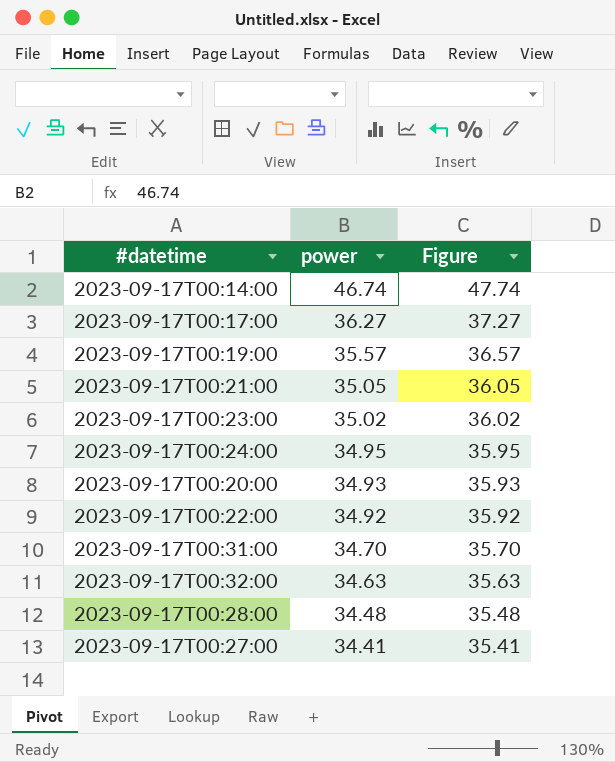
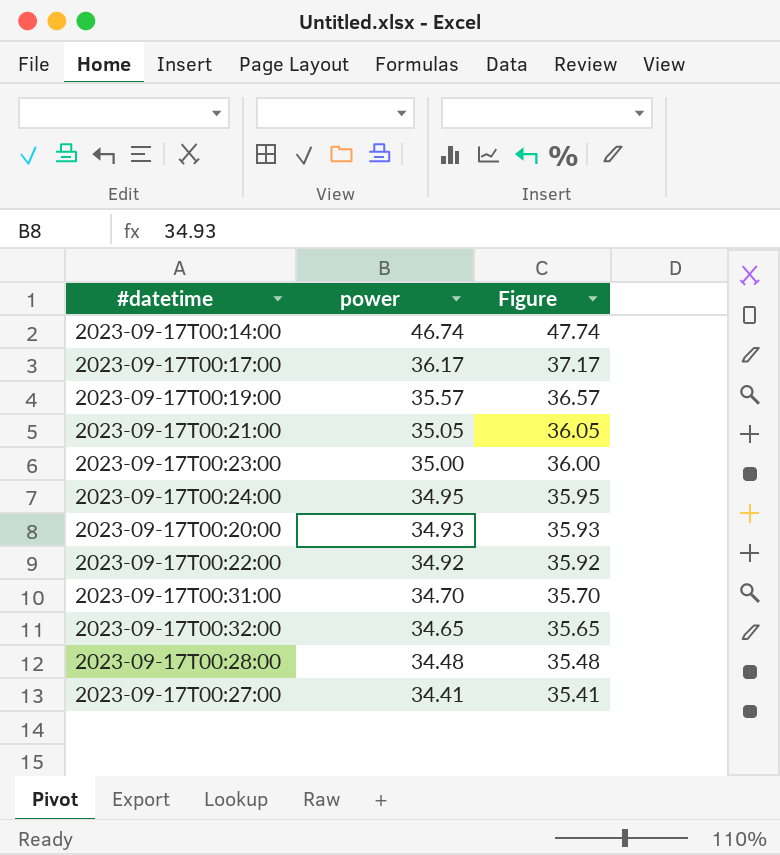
2023-09-17T00:17:00 | power: 36.27 -> 36.17
2023-09-17T00:17:00 | Figure: 37.27 -> 37.17
2023-09-17T00:23:00 | power: 35.02 -> 35.00
2023-09-17T00:23:00 | Figure: 36.02 -> 36.00
2023-09-17T00:32:00 | power: 34.63 -> 34.65
2023-09-17T00:32:00 | Figure: 35.63 -> 35.65

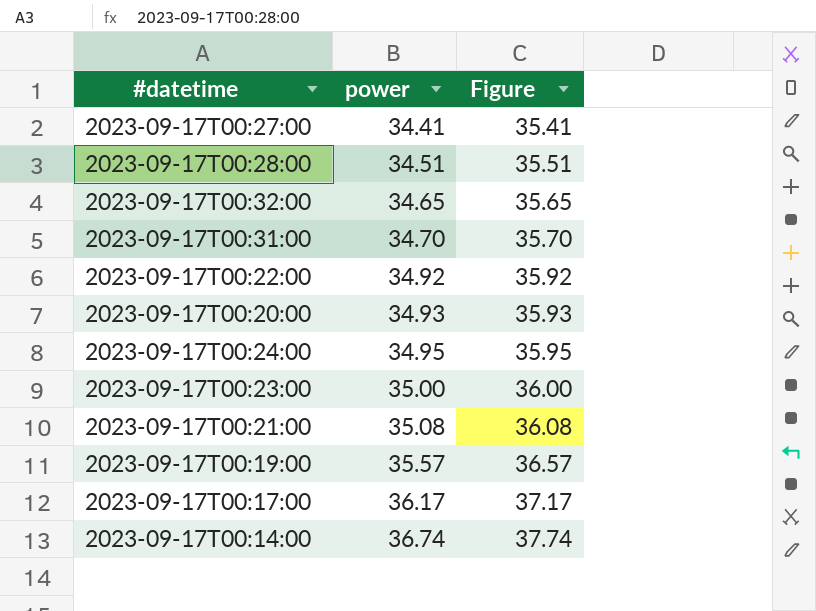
row order: power descending -> power ascending
2023-09-17T00:28:00 | power: 34.48 -> 34.51
2023-09-17T00:28:00 | Figure: 35.48 -> 35.51
2023-09-17T00:21:00 | power: 35.05 -> 35.08
2023-09-17T00:21:00 | Figure: 36.05 -> 36.08
2023-09-17T00:14:00 | power: 46.74 -> 36.74
2023-09-17T00:14:00 | Figure: 47.74 -> 37.74

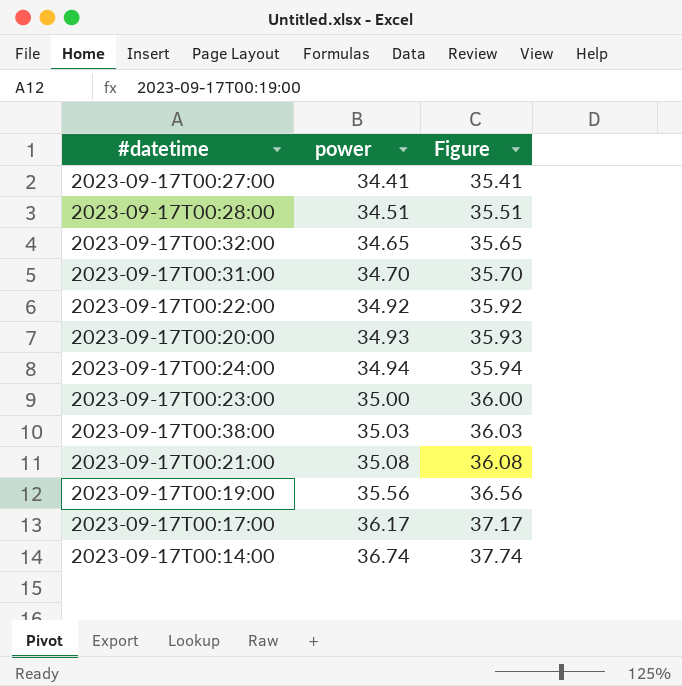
2023-09-17T00:24:00 | power: 34.95 -> 34.94
2023-09-17T00:24:00 | Figure: 35.95 -> 35.94
row 2023-09-17T00:38:00: none -> 35.03 | 36.03
2023-09-17T00:19:00 | power: 35.57 -> 35.56
2023-09-17T00:19:00 | Figure: 36.57 -> 36.56

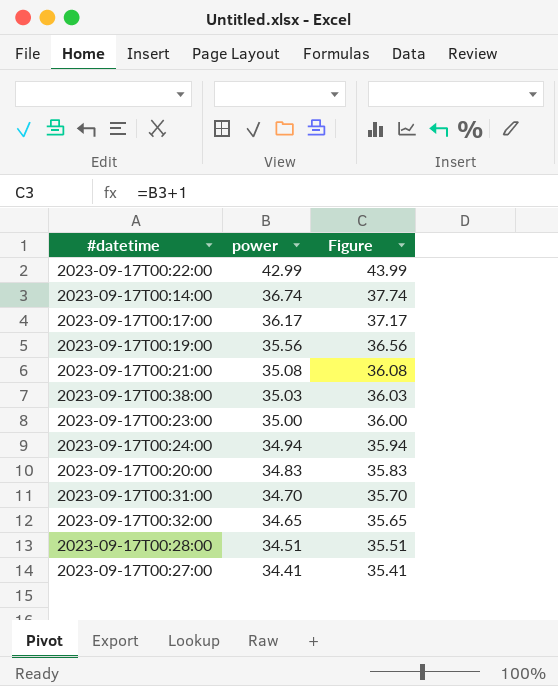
row order: power ascending -> power descending
2023-09-17T00:22:00 | power: 34.92 -> 42.99
2023-09-17T00:22:00 | Figure: 35.92 -> 43.99
2023-09-17T00:20:00 | power: 34.93 -> 34.83
2023-09-17T00:20:00 | Figure: 35.93 -> 35.83

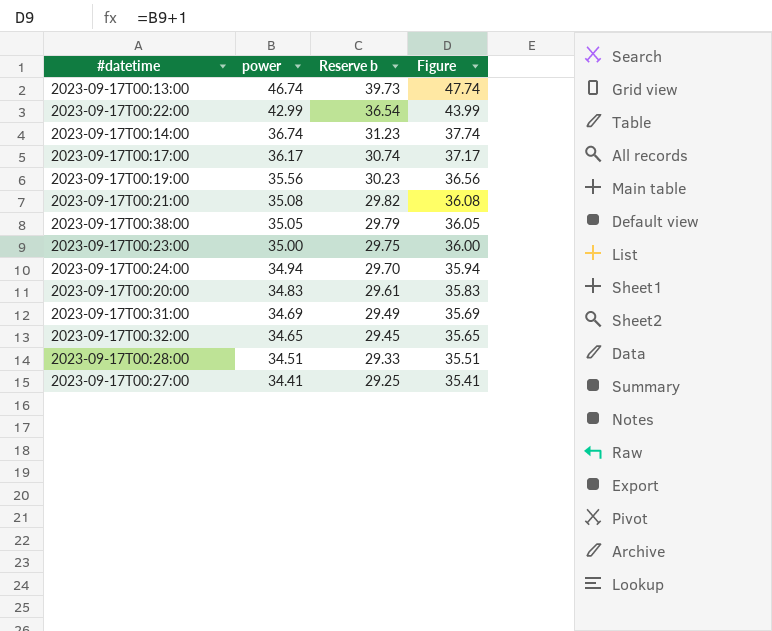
column Reserve b | formula: none -> [power] * 0.85
row 2023-09-17T00:13:00: none -> 46.74 | 39.73 | 47.74
2023-09-17T00:38:00 | power: 35.03 -> 35.05
2023-09-17T00:38:00 | Figure: 36.03 -> 36.05
2023-09-17T00:31:00 | power: 34.70 -> 34.69
2023-09-17T00:31:00 | Figure: 35.70 -> 35.69

